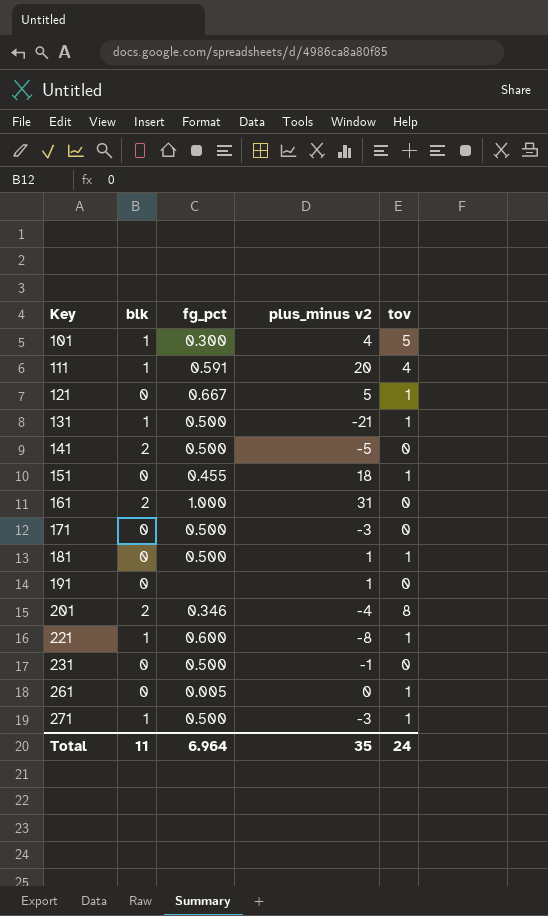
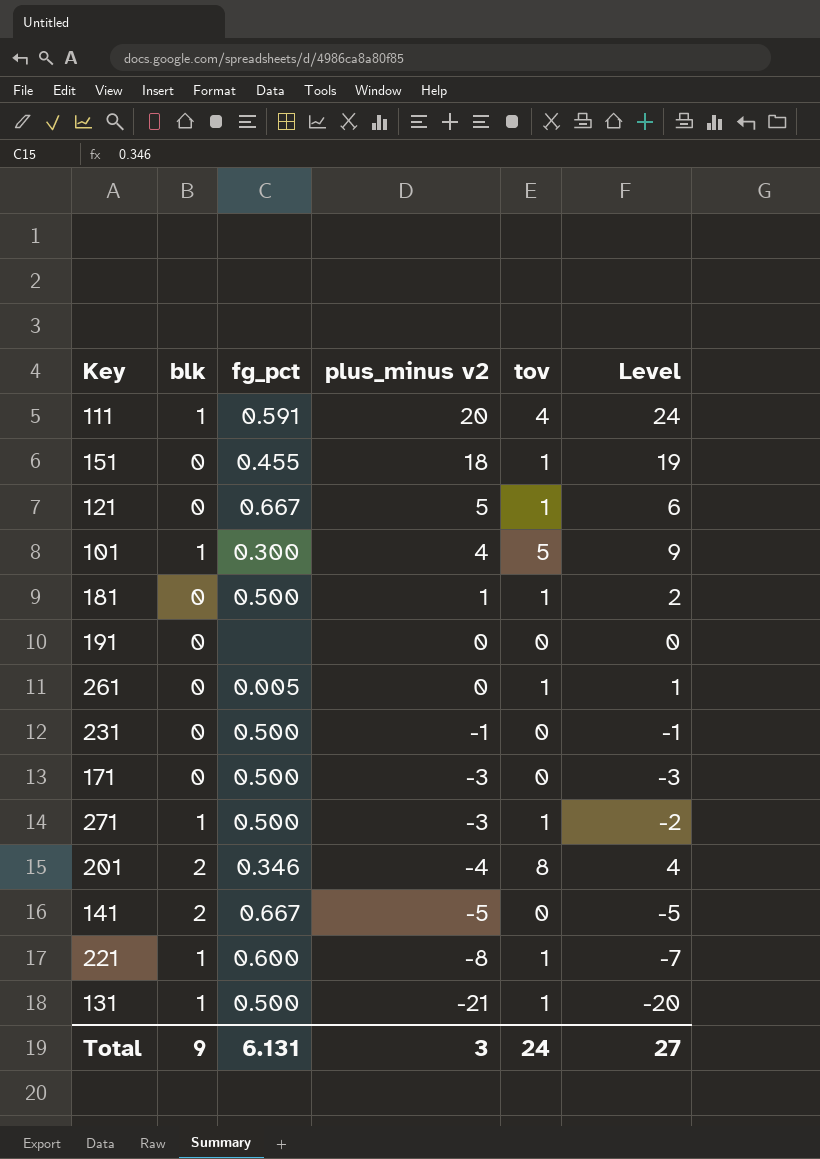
row order: Key ascending -> plus_minus v2 descending
column Level | formula: none -> [plus_minus v2] + [tov]
row 161: 2 | 1.000 | 31 | 0 -> none
191 | plus_minus v2: 1 -> 0
141 | fg_pct: 0.500 -> 0.667
Total | blk: 11 -> 9
Total | fg_pct: 6.964 -> 6.131
Total | plus_minus v2: 35 -> 3

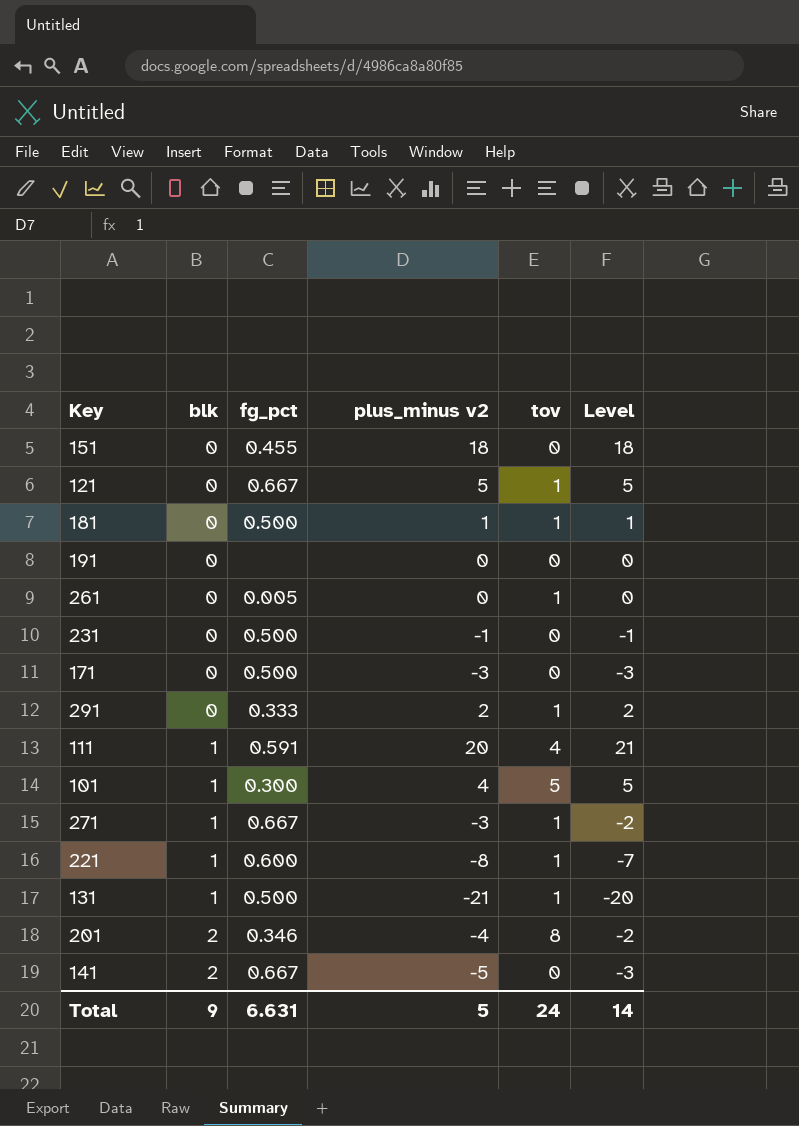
row order: plus_minus v2 descending -> blk ascending
column Level | formula: [plus_minus v2] + [tov] -> [blk] + [plus_minus v2]
151 | tov: 1 -> 0
row 291: none -> 0 | 0.333 | 2 | 1 | 2
271 | fg_pct: 0.500 -> 0.667
Total | fg_pct: 6.131 -> 6.631
Total | plus_minus v2: 3 -> 5
Total | Level: 27 -> 14

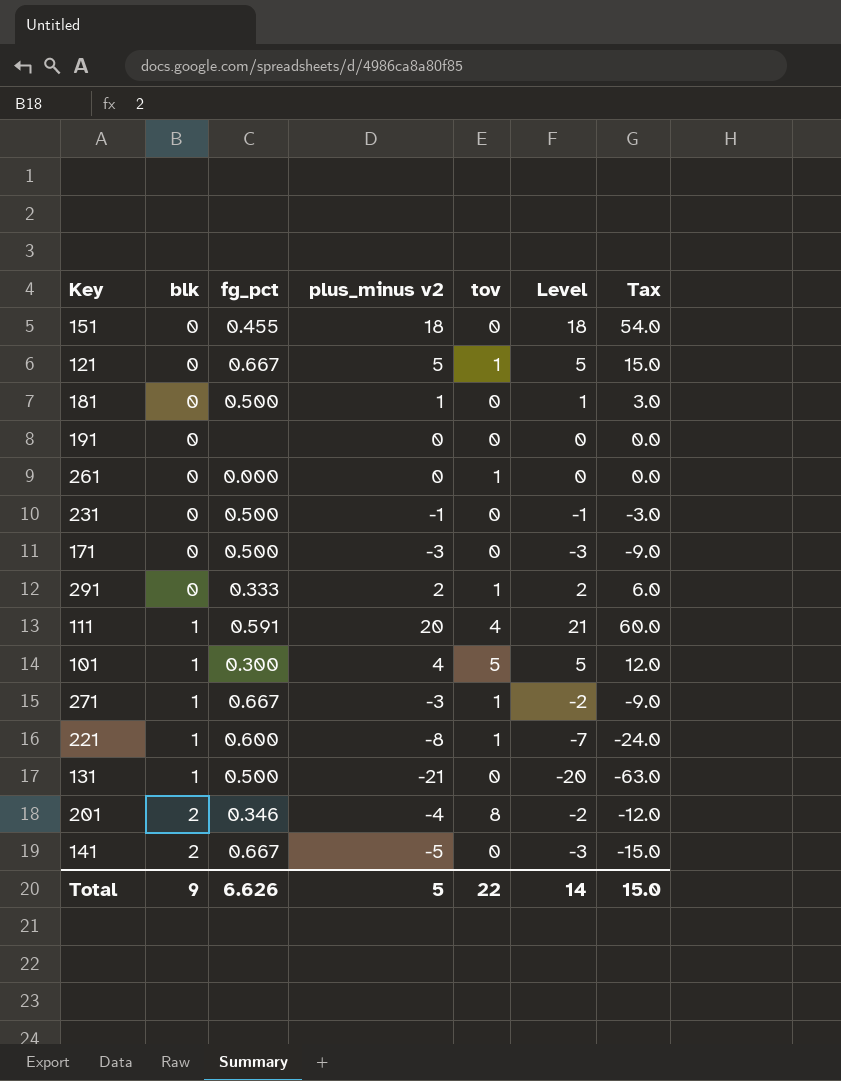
column Tax | formula: none -> [plus_minus v2] * 3
181 | tov: 1 -> 0
261 | fg_pct: 0.005 -> 0.000
131 | tov: 1 -> 0
Total | fg_pct: 6.631 -> 6.626
Total | tov: 24 -> 22

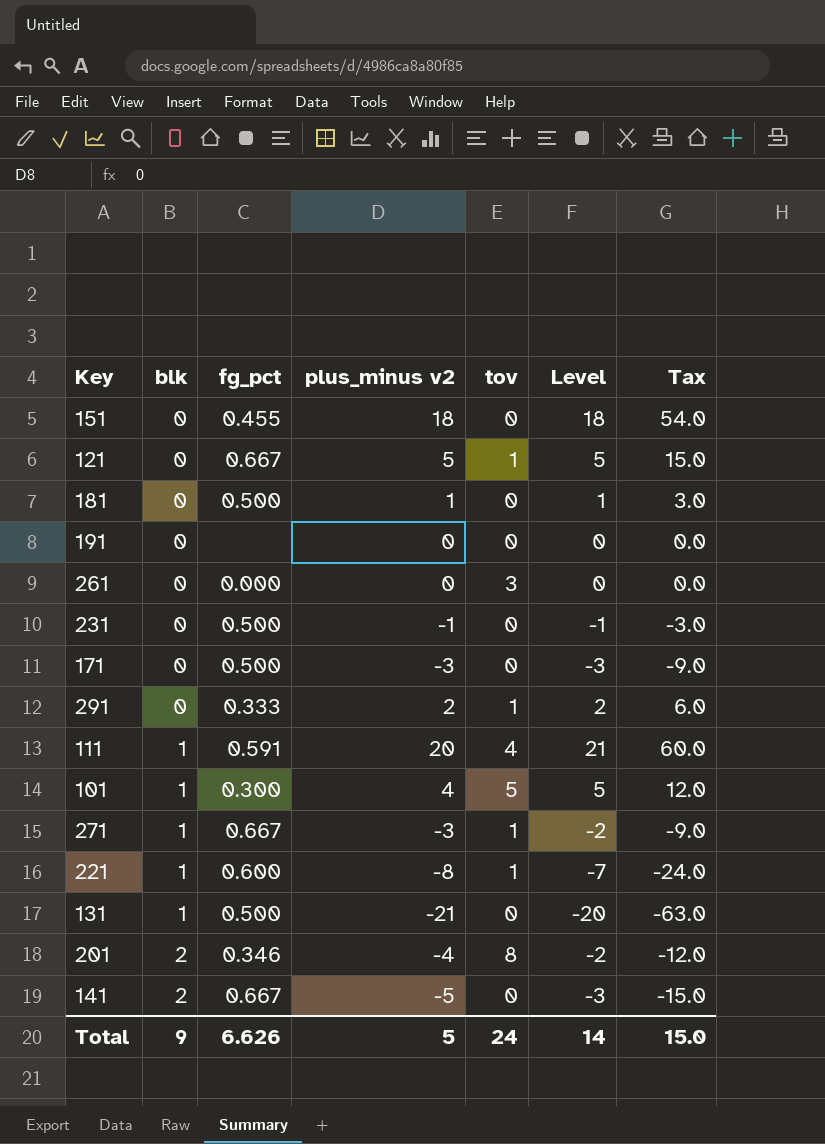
261 | tov: 1 -> 3
Total | tov: 22 -> 24

